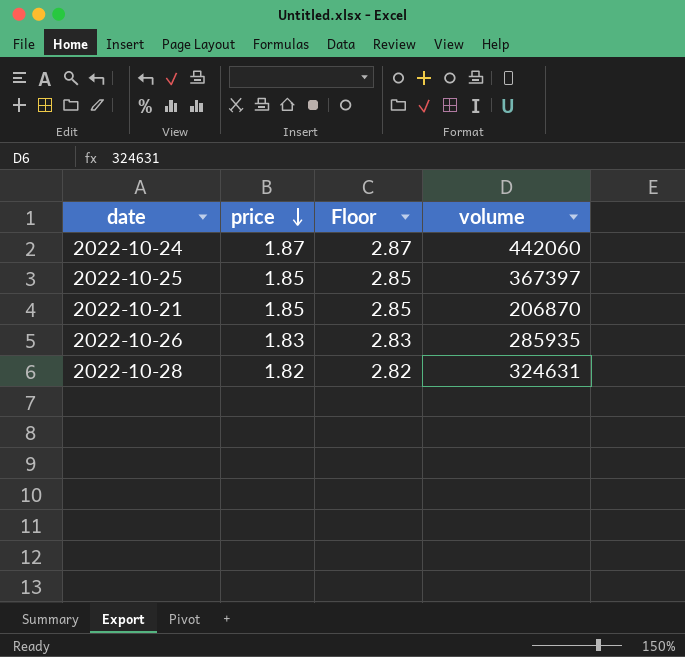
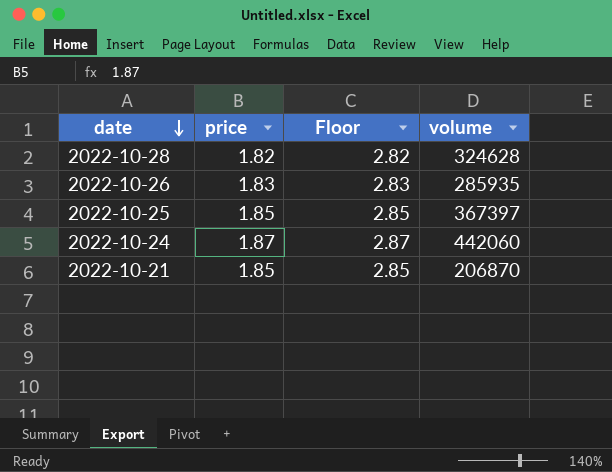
row order: price descending -> date descending
2022-10-28 | volume: 324631 -> 324628

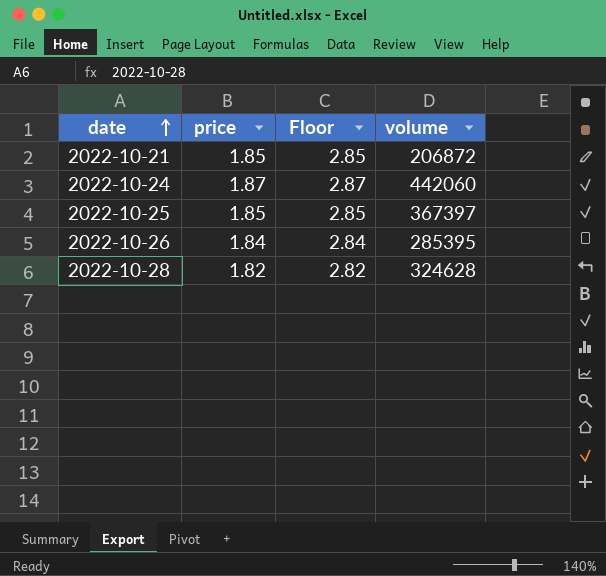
row order: date descending -> date ascending
2022-10-21 | volume: 206870 -> 206872
2022-10-26 | price: 1.83 -> 1.84
2022-10-26 | Floor: 2.83 -> 2.84
2022-10-26 | volume: 285935 -> 285395

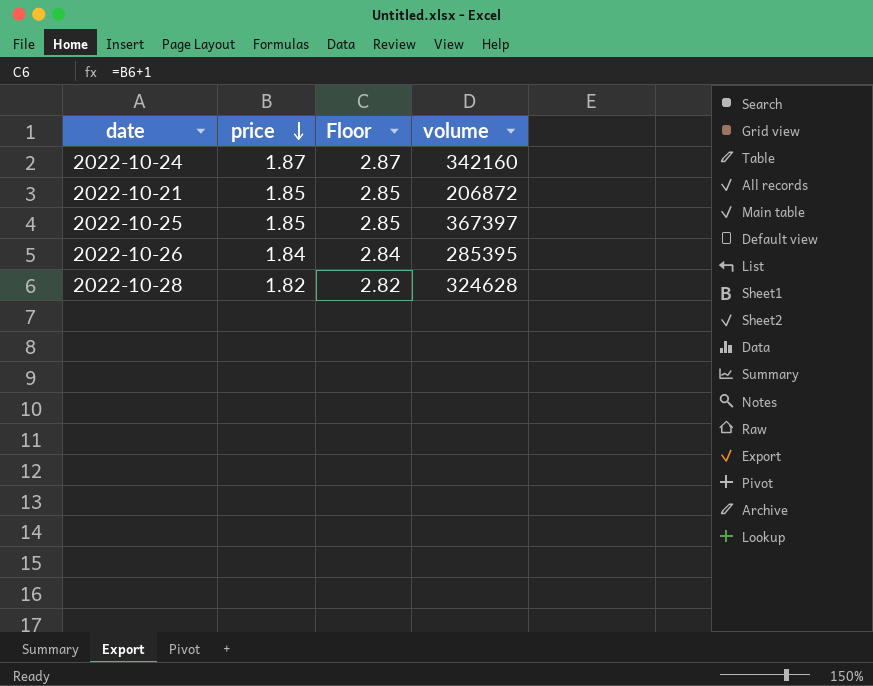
row order: date ascending -> price descending
2022-10-24 | volume: 442060 -> 342160

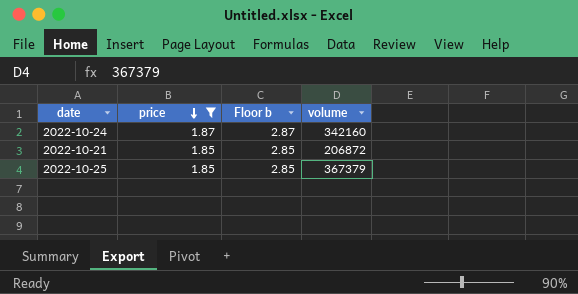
filter: none -> price >= 1.85
column name: Floor -> Floor b
2022-10-25 | volume: 367397 -> 367379

